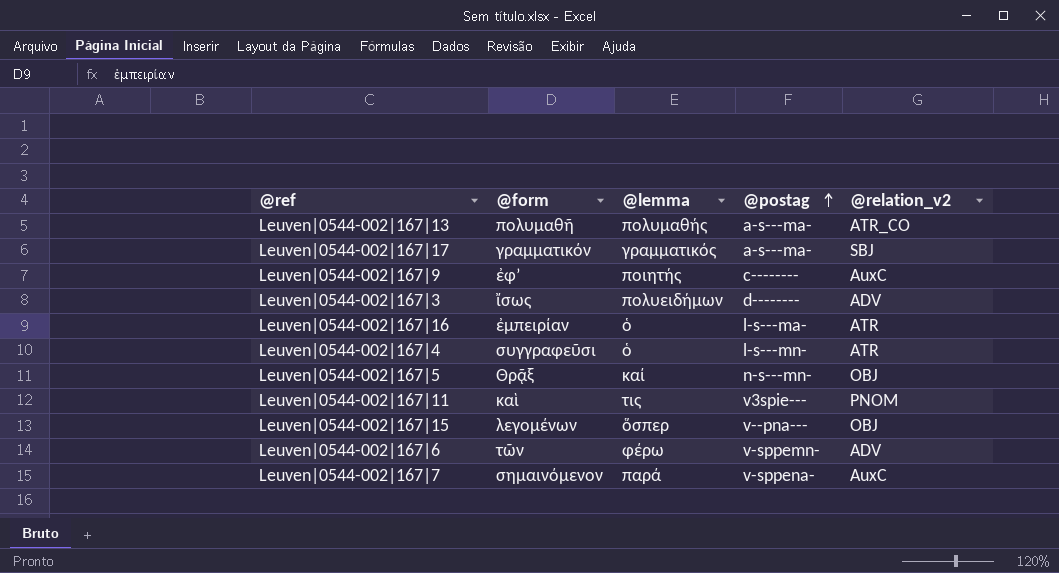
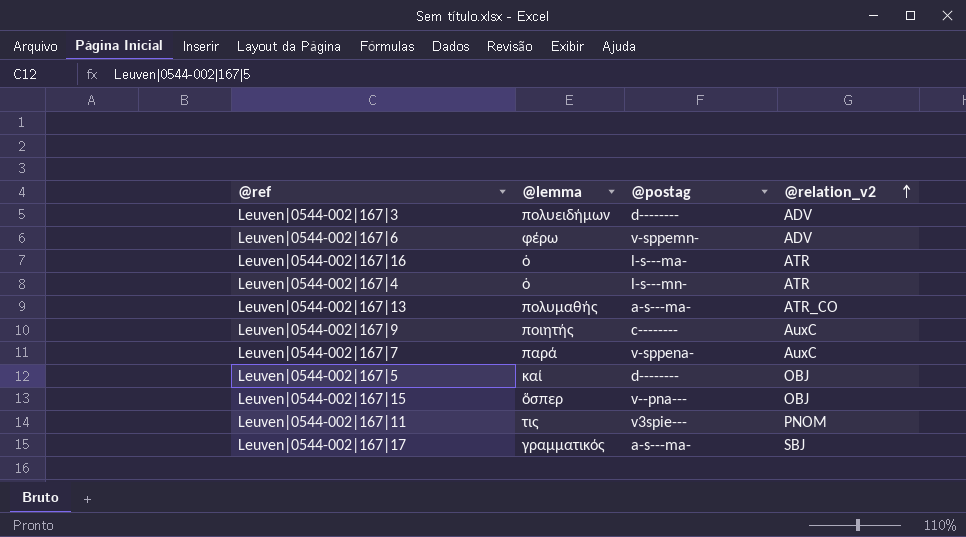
row order: @postag ascending -> @relation_v2 ascending
column @form | position: 2 -> none
Leuven|0544-002|167|5 | @postag: n-s---mn- -> d--------

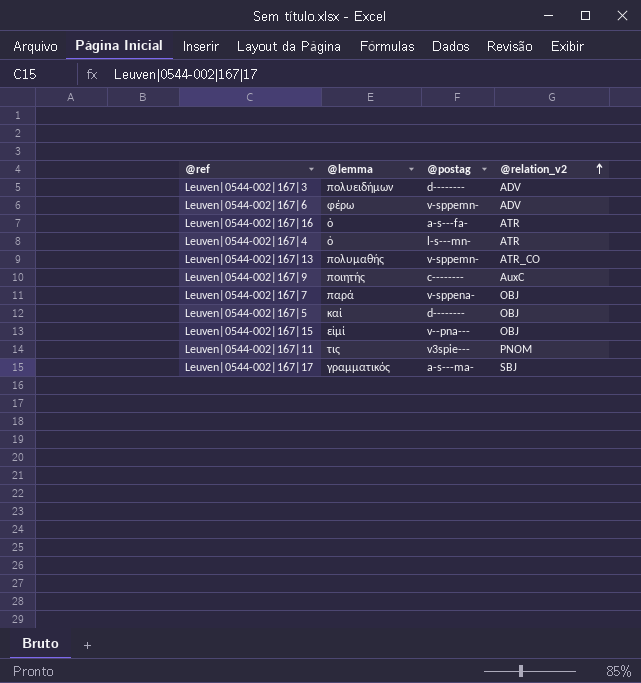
Leuven|0544-002|167|16 | @postag: l-s---ma- -> a-s---fa-
Leuven|0544-002|167|13 | @postag: a-s---ma- -> v-sppemn-
Leuven|0544-002|167|7 | @relation_v2: AuxC -> OBJ
Leuven|0544-002|167|15 | @lemma: ὅσπερ -> εἰμί

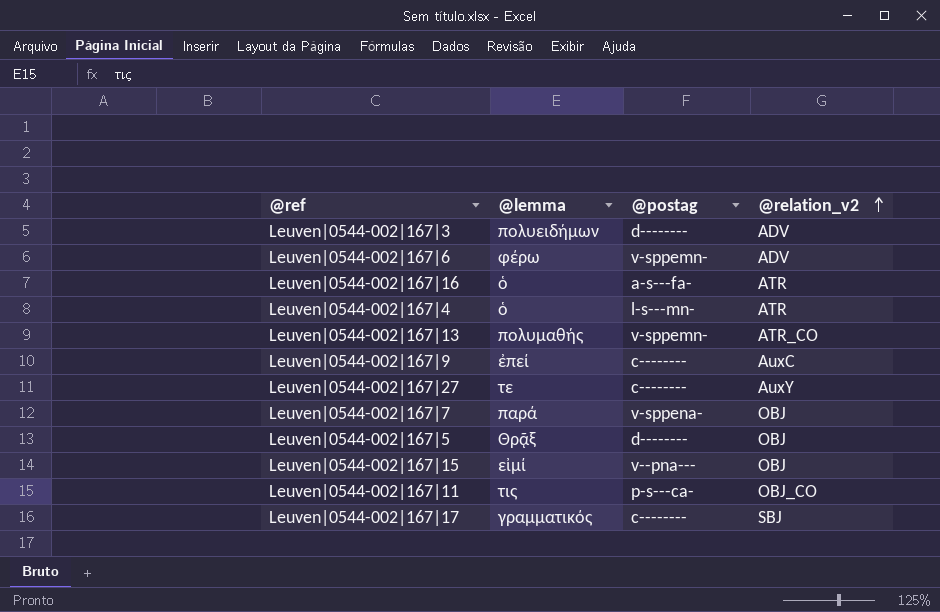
Leuven|0544-002|167|9 | @lemma: ποιητής -> ἐπεί
row Leuven|0544-002|167|27: none -> τε | c-------- | AuxY
Leuven|0544-002|167|5 | @lemma: καί -> Θρᾷξ
Leuven|0544-002|167|11 | @postag: v3spie--- -> p-s---ca-
Leuven|0544-002|167|11 | @relation_v2: PNOM -> OBJ_CO
Leuven|0544-002|167|17 | @postag: a-s---ma- -> c--------

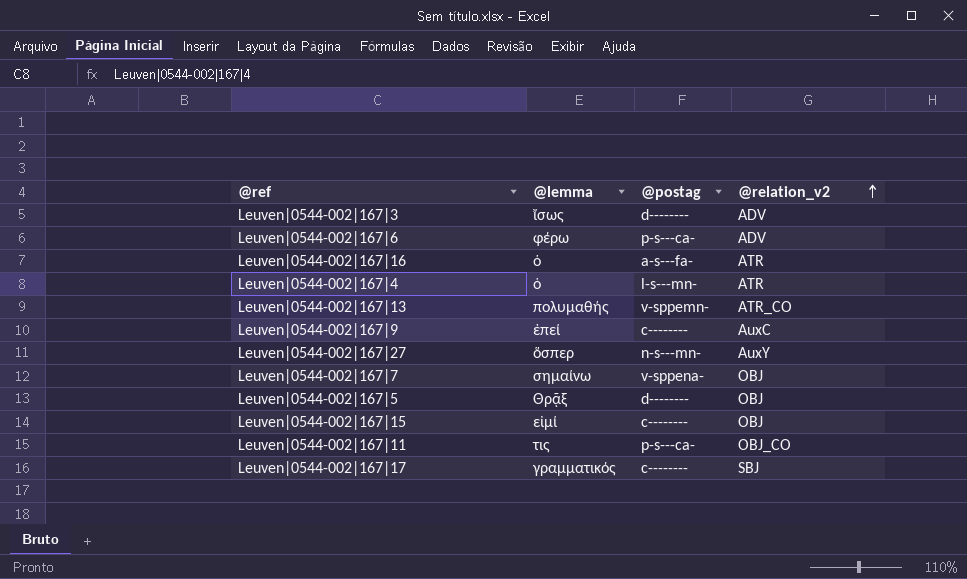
Leuven|0544-002|167|3 | @lemma: πολυειδήμων -> ἴσως
Leuven|0544-002|167|6 | @postag: v-sppemn- -> p-s---ca-
Leuven|0544-002|167|27 | @lemma: τε -> ὅσπερ
Leuven|0544-002|167|27 | @postag: c-------- -> n-s---mn-
Leuven|0544-002|167|7 | @lemma: παρά -> σημαίνω
Leuven|0544-002|167|15 | @postag: v--pna--- -> c--------

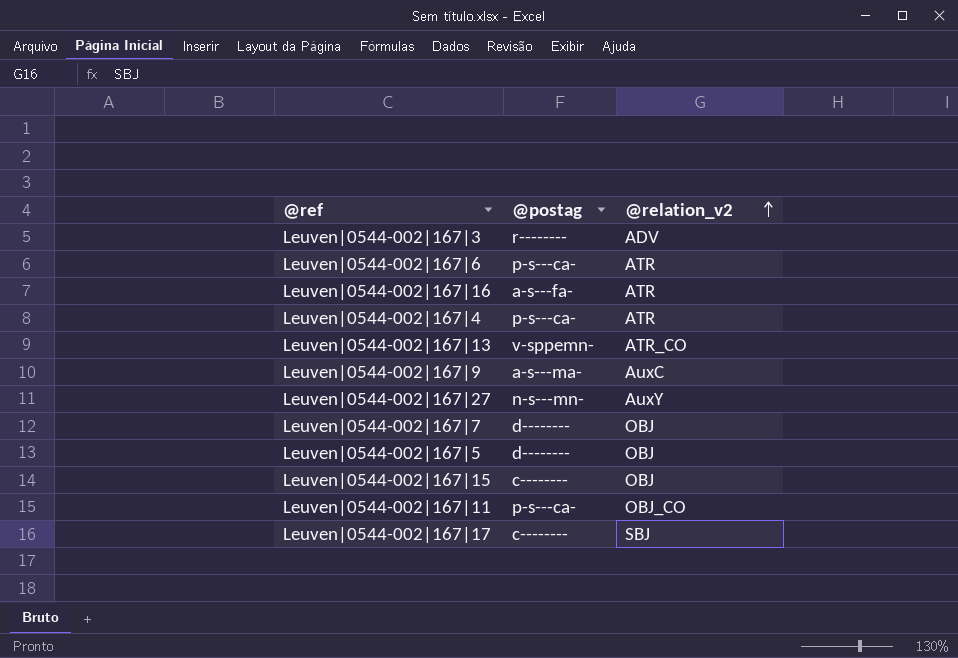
column @lemma | position: 2 -> none
Leuven|0544-002|167|3 | @postag: d-------- -> r--------
Leuven|0544-002|167|6 | @relation_v2: ADV -> ATR
Leuven|0544-002|167|4 | @postag: l-s---mn- -> p-s---ca-
Leuven|0544-002|167|9 | @postag: c-------- -> a-s---ma-
Leuven|0544-002|167|7 | @postag: v-sppena- -> d--------

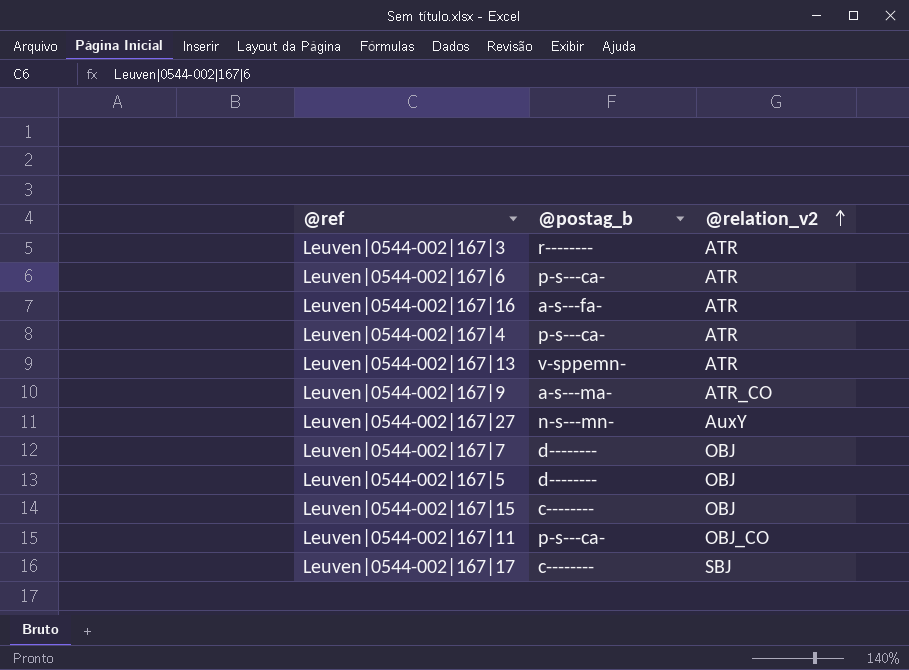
column name: @postag -> @postag_b
Leuven|0544-002|167|3 | @relation_v2: ADV -> ATR
Leuven|0544-002|167|13 | @relation_v2: ATR_CO -> ATR
Leuven|0544-002|167|9 | @relation_v2: AuxC -> ATR_CO

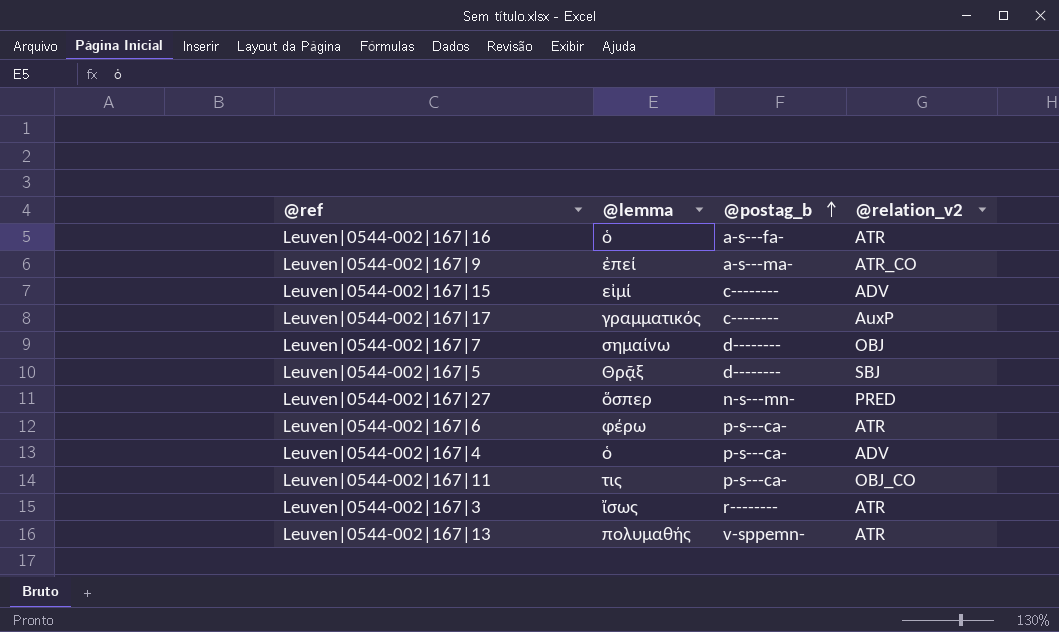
row order: @relation_v2 ascending -> @postag_b ascending
column @lemma | position: none -> 2
Leuven|0544-002|167|15 | @relation_v2: OBJ -> ADV
Leuven|0544-002|167|17 | @relation_v2: SBJ -> AuxP
Leuven|0544-002|167|5 | @relation_v2: OBJ -> SBJ
Leuven|0544-002|167|27 | @relation_v2: AuxY -> PRED
Leuven|0544-002|167|4 | @relation_v2: ATR -> ADV

